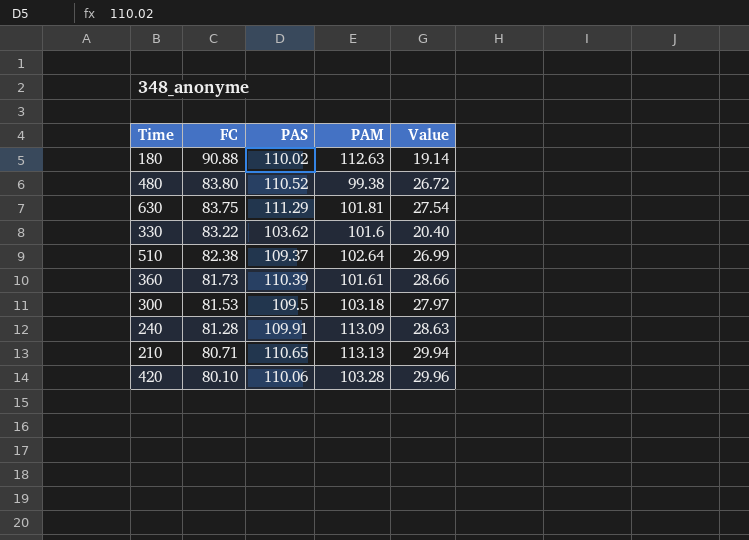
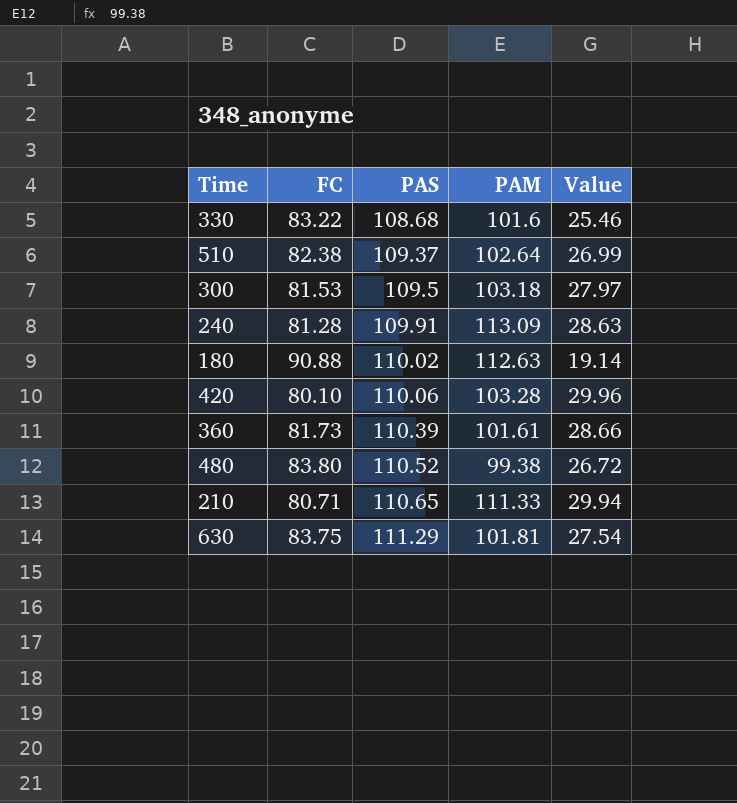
row order: FC descending -> PAS ascending
330 | PAS: 103.62 -> 108.68
330 | Value: 20.40 -> 25.46
210 | PAM: 113.13 -> 111.33

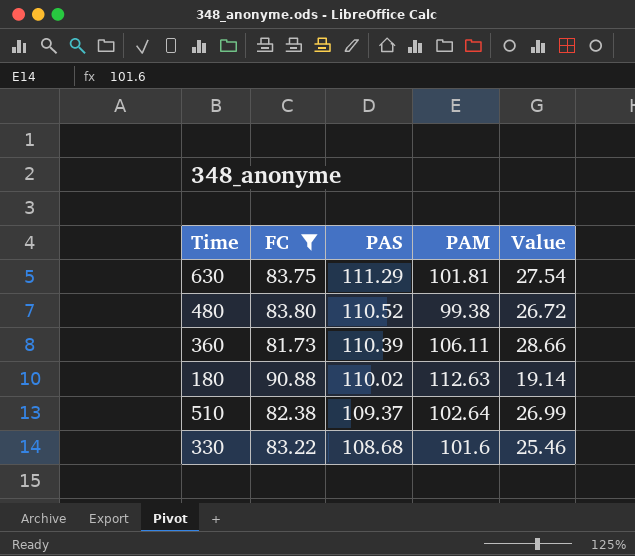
filter: none -> FC >= 81.73
row order: PAS ascending -> PAS descending
360 | PAM: 101.61 -> 106.11

